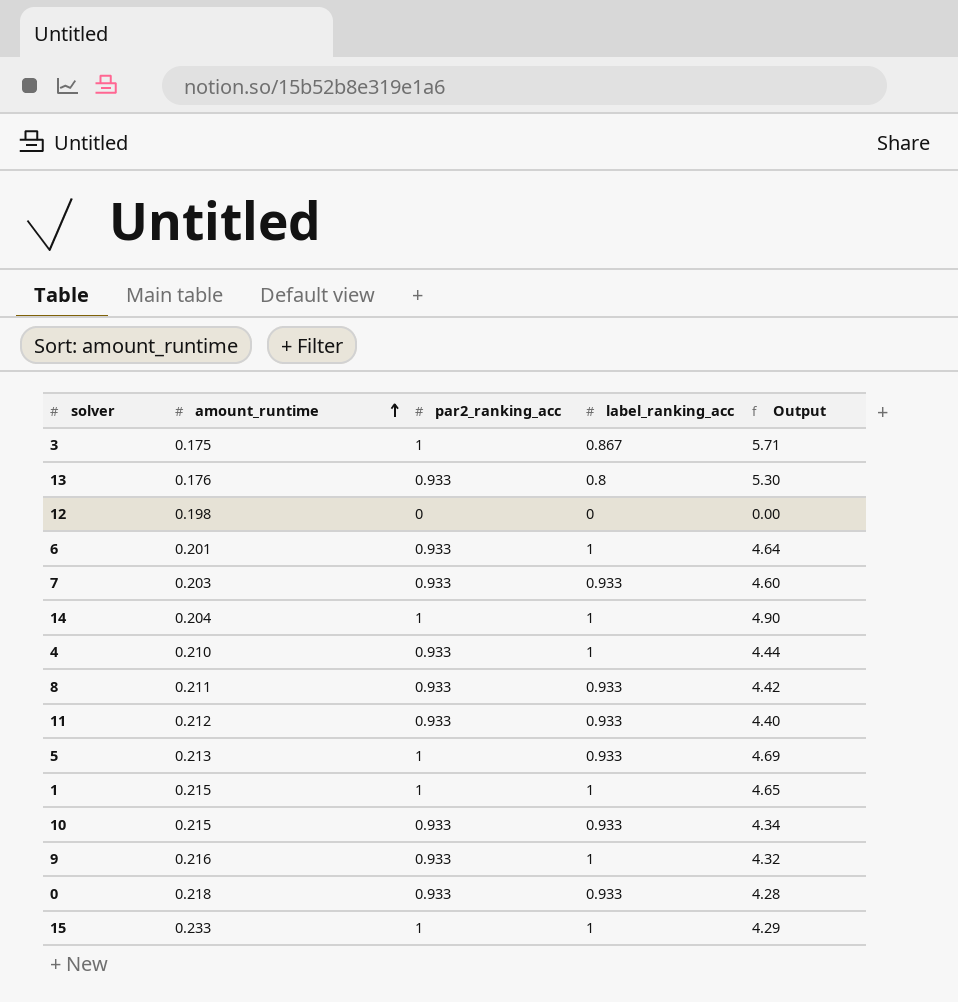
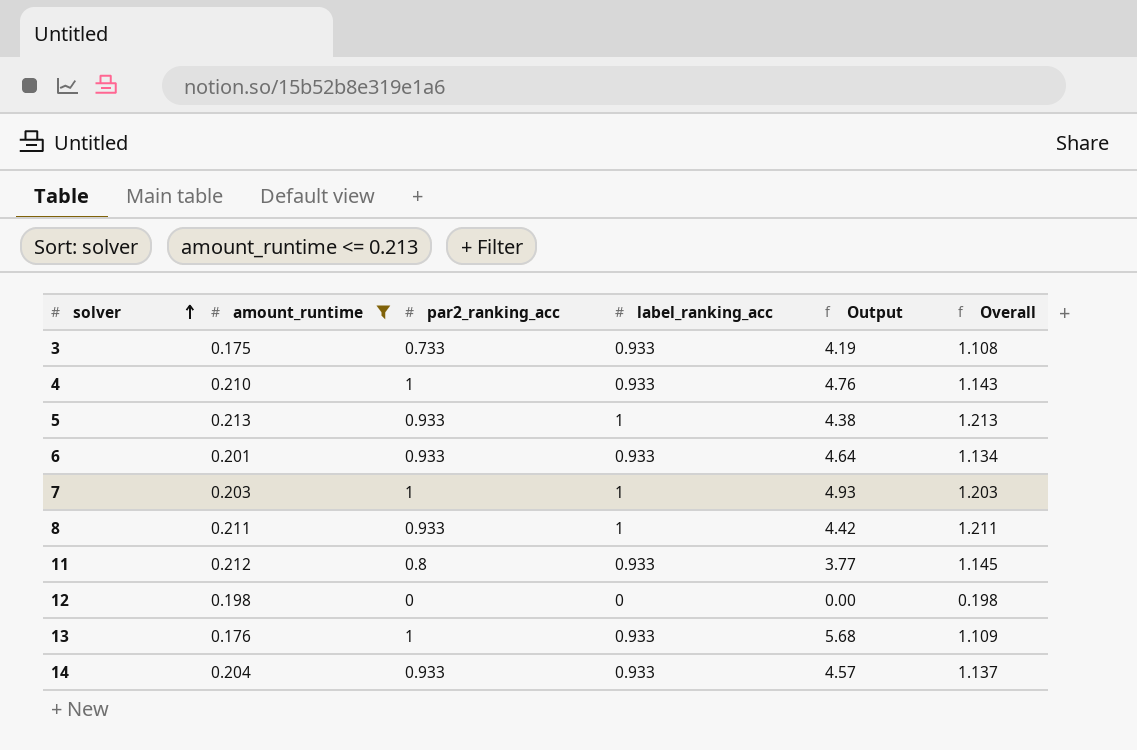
filter: none -> amount_runtime <= 0.213
row order: amount_runtime ascending -> solver ascending
column Overall | formula: none -> [amount_runtime] + [label_ranking_acc]
3 | par2_ranking_acc: 1 -> 0.733
3 | label_ranking_acc: 0.867 -> 0.933
3 | Output: 5.71 -> 4.19
4 | par2_ranking_acc: 0.933 -> 1
4 | label_ranking_acc: 1 -> 0.933
4 | Output: 4.44 -> 4.76
5 | par2_ranking_acc: 1 -> 0.933
5 | label_ranking_acc: 0.933 -> 1
5 | Output: 4.69 -> 4.38
6 | label_ranking_acc: 1 -> 0.933
7 | par2_ranking_acc: 0.933 -> 1
7 | label_ranking_acc: 0.933 -> 1
7 | Output: 4.60 -> 4.93
8 | label_ranking_acc: 0.933 -> 1
11 | par2_ranking_acc: 0.933 -> 0.8
11 | Output: 4.40 -> 3.77
13 | par2_ranking_acc: 0.933 -> 1
13 | label_ranking_acc: 0.8 -> 0.933
13 | Output: 5.30 -> 5.68
14 | par2_ranking_acc: 1 -> 0.933
14 | label_ranking_acc: 1 -> 0.933
14 | Output: 4.90 -> 4.57

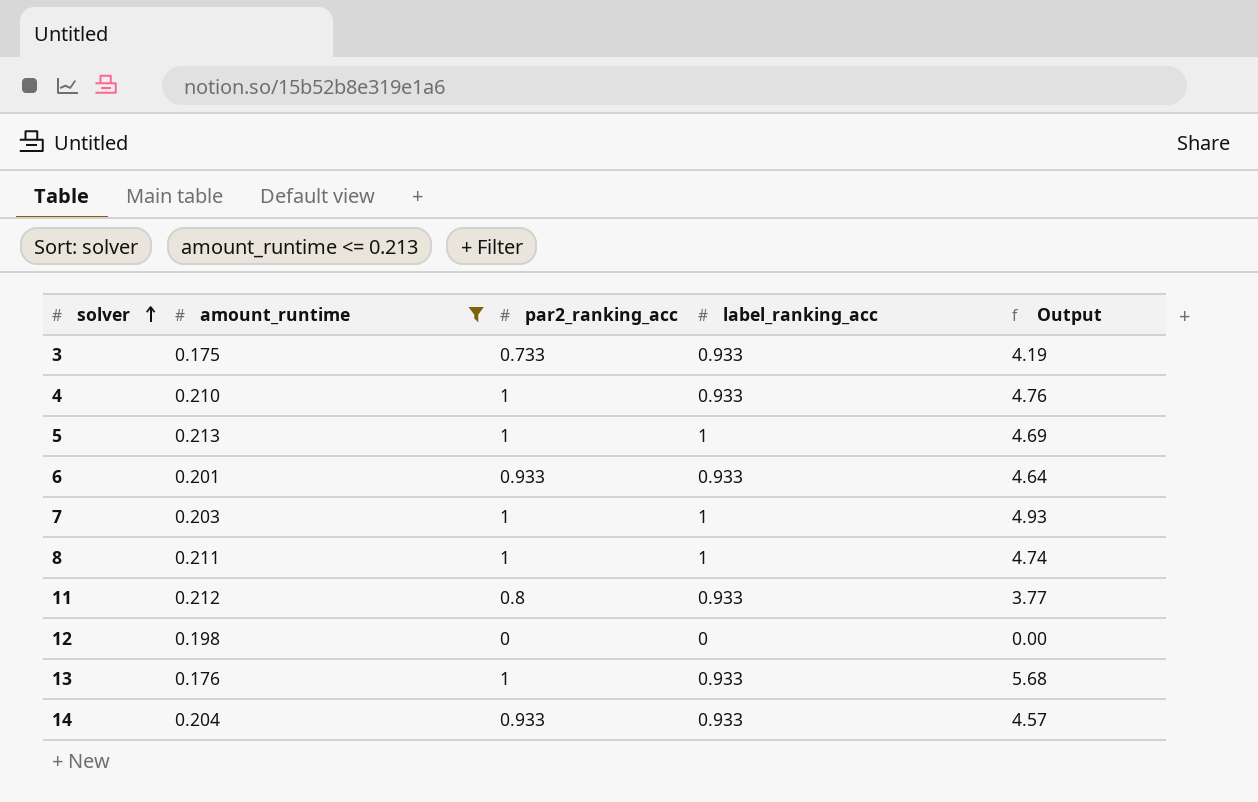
column Overall | formula: [amount_runtime] + [label_ranking_acc] -> none
5 | par2_ranking_acc: 0.933 -> 1
5 | Output: 4.38 -> 4.69
8 | par2_ranking_acc: 0.933 -> 1
8 | Output: 4.42 -> 4.74

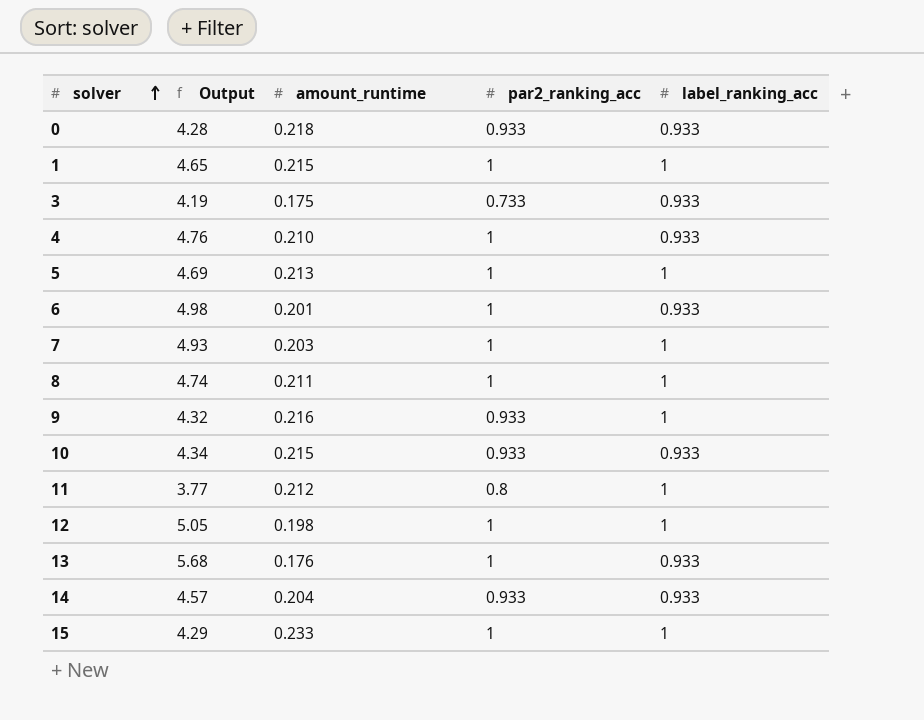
filter: amount_runtime <= 0.213 -> none
column Output | position: 5 -> 2
6 | Output: 4.64 -> 4.98
6 | par2_ranking_acc: 0.933 -> 1
11 | label_ranking_acc: 0.933 -> 1
12 | Output: 0.00 -> 5.05
12 | par2_ranking_acc: 0 -> 1
12 | label_ranking_acc: 0 -> 1

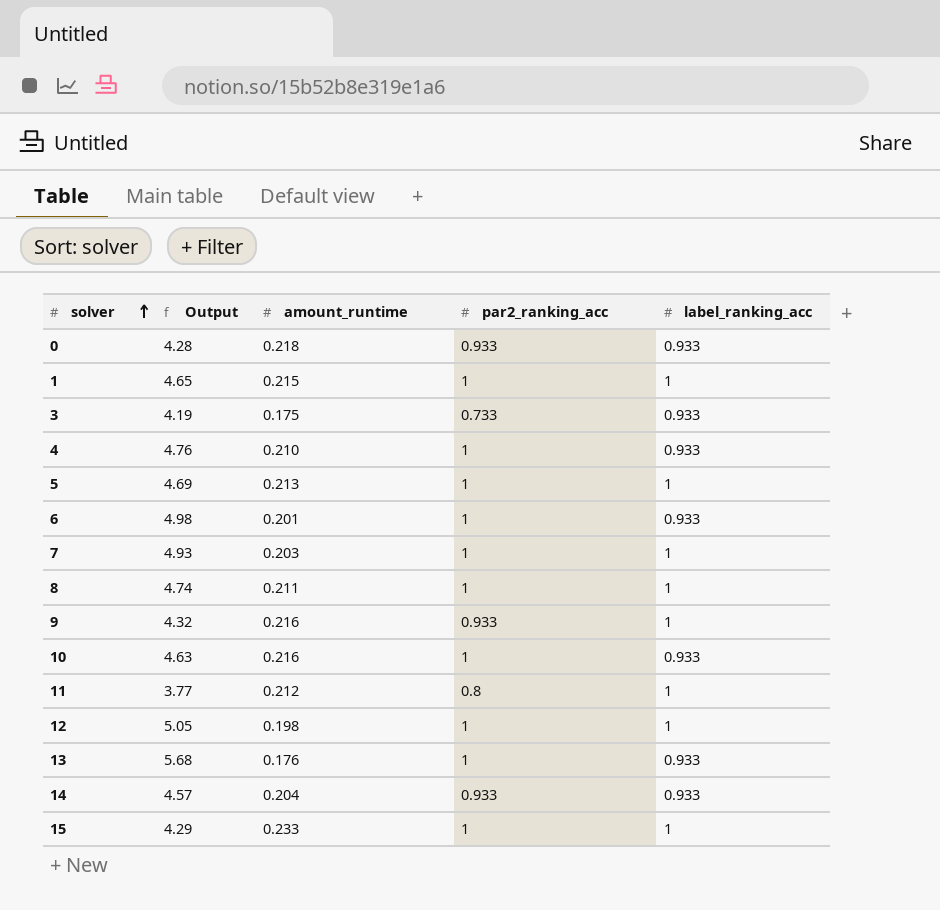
10 | Output: 4.34 -> 4.63
10 | amount_runtime: 0.215 -> 0.216
10 | par2_ranking_acc: 0.933 -> 1

